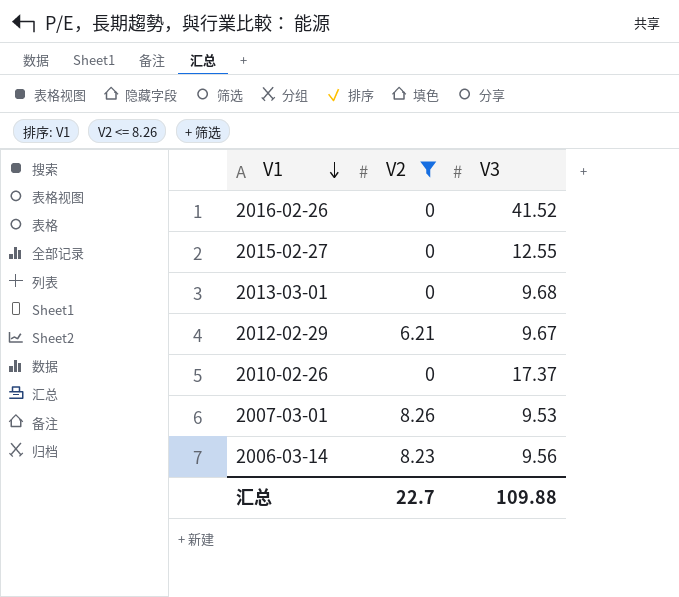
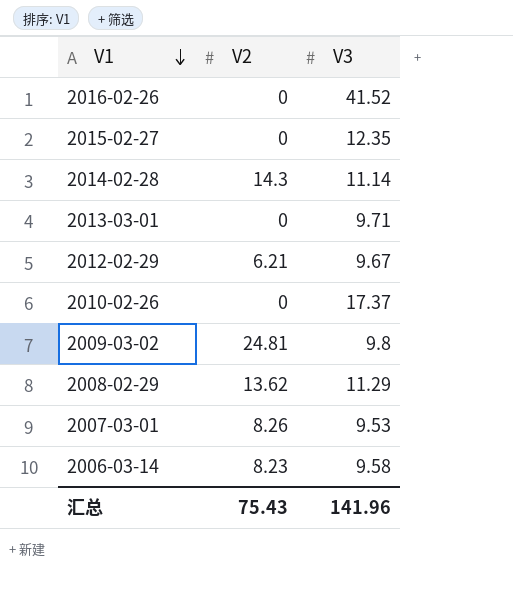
filter: V2 <= 8.26 -> none
2015-02-27 | V3: 12.55 -> 12.35
2013-03-01 | V3: 9.68 -> 9.71
2006-03-14 | V3: 9.56 -> 9.58
汇总 | V2: 22.7 -> 75.43
汇总 | V3: 109.88 -> 141.96

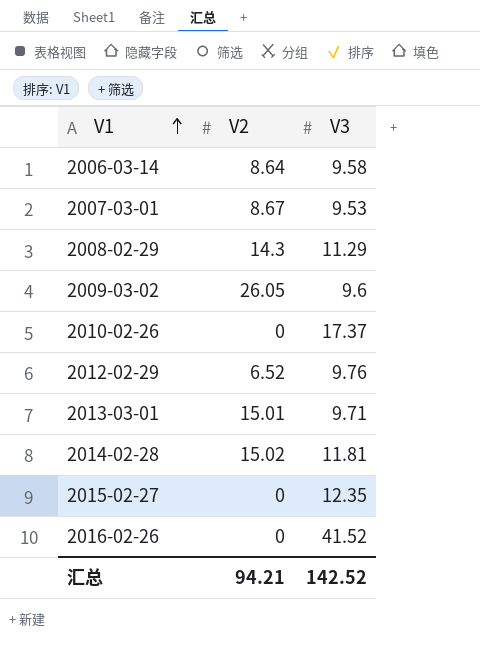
row order: V1 descending -> V1 ascending
2006-03-14 | V2: 8.23 -> 8.64
2007-03-01 | V2: 8.26 -> 8.67
2008-02-29 | V2: 13.62 -> 14.3
2009-03-02 | V2: 24.81 -> 26.05
2009-03-02 | V3: 9.8 -> 9.6
2012-02-29 | V2: 6.21 -> 6.52
2012-02-29 | V3: 9.67 -> 9.76
2013-03-01 | V2: 0 -> 15.01
2014-02-28 | V2: 14.3 -> 15.02
2014-02-28 | V3: 11.14 -> 11.81
汇总 | V2: 75.43 -> 94.21
汇总 | V3: 141.96 -> 142.52

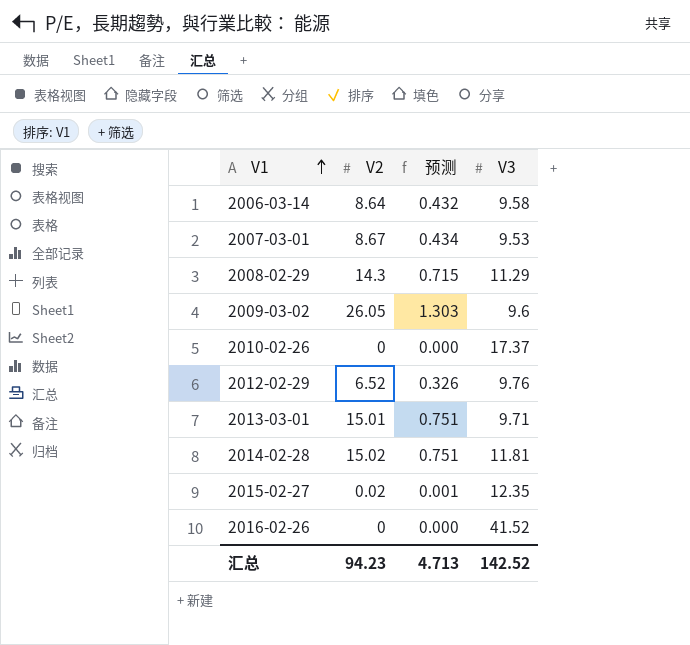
column 预测 | formula: none -> [V2] * 0.05
2015-02-27 | V2: 0 -> 0.02
汇总 | V2: 94.21 -> 94.23

